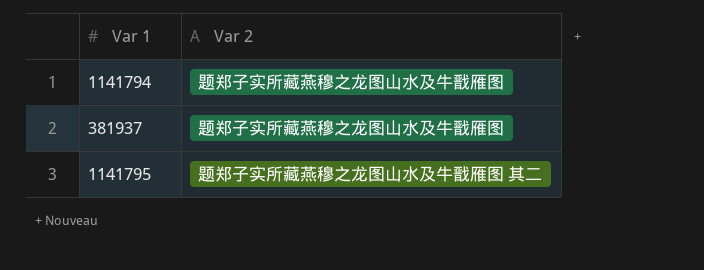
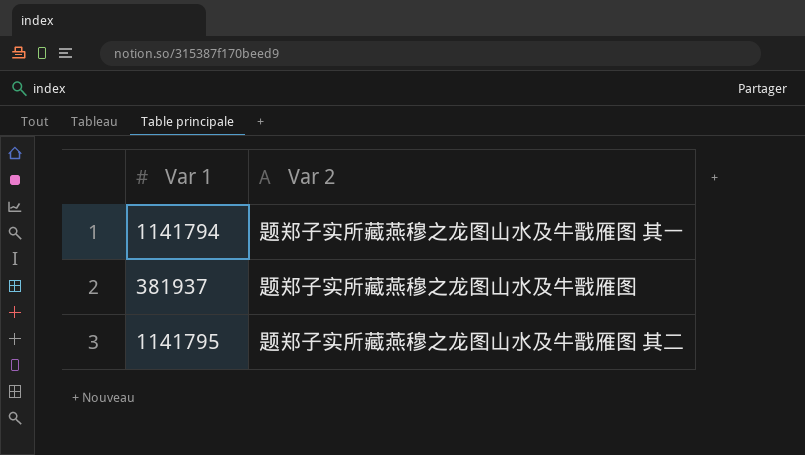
1141794 | Var 2: 题郑子实所藏燕穆之龙图山水及牛戬雁图 -> 题郑子实所藏燕穆之龙图山水及牛戬雁图 其一

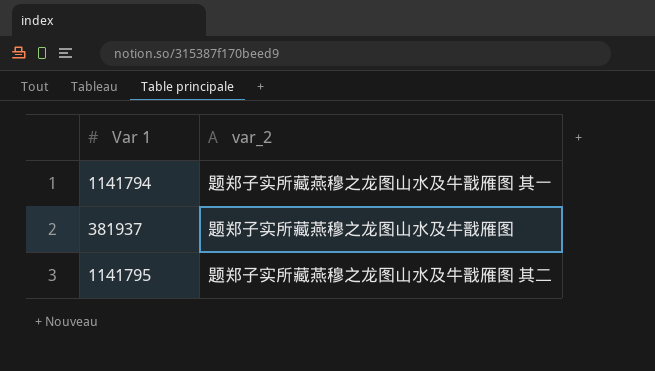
column name: Var 2 -> var_2

